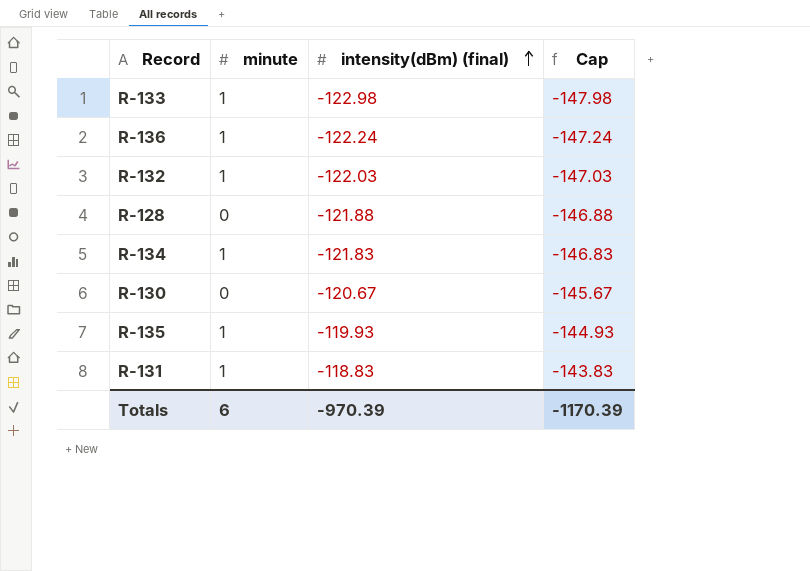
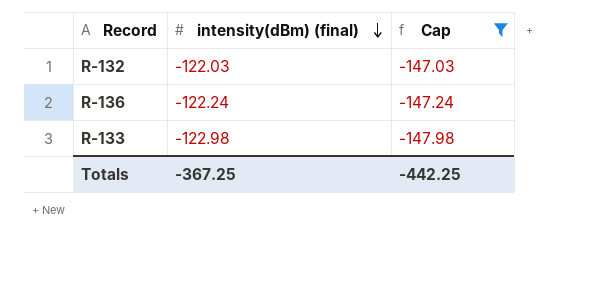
filter: none -> Cap <= -147.03
row order: intensity(dBm) (final) ascending -> intensity(dBm) (final) descending
column minute | position: 2 -> none
Totals | intensity(dBm) (final): -970.39 -> -367.25
Totals | Cap: -1170.39 -> -442.25

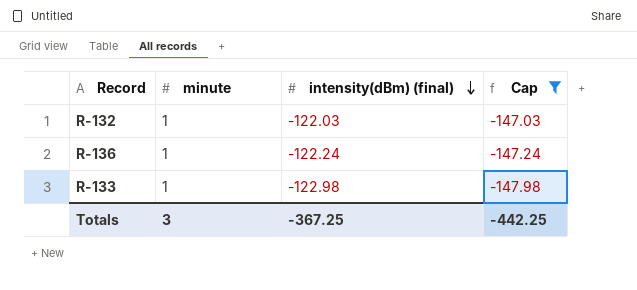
column minute | position: none -> 2

